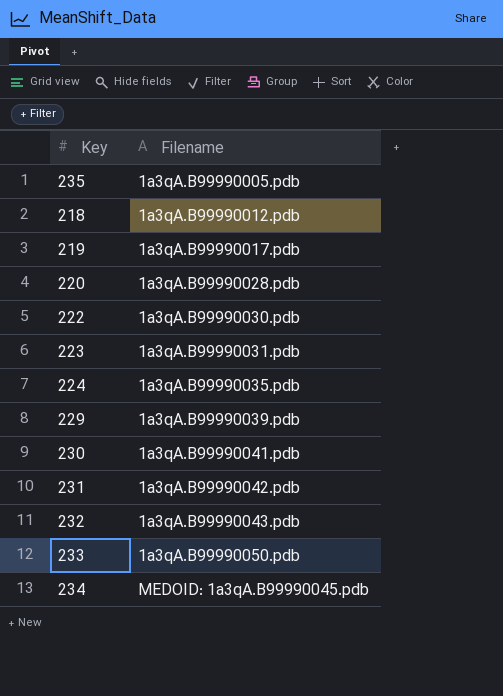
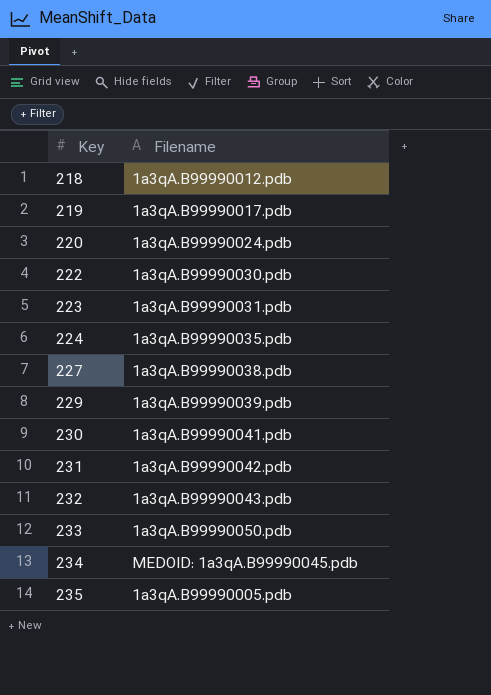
row order: Filename ascending -> Key ascending
220 | Filename: 1a3qA.B99990028.pdb -> 1a3qA.B99990024.pdb
row 227: none -> 1a3qA.B99990038.pdb

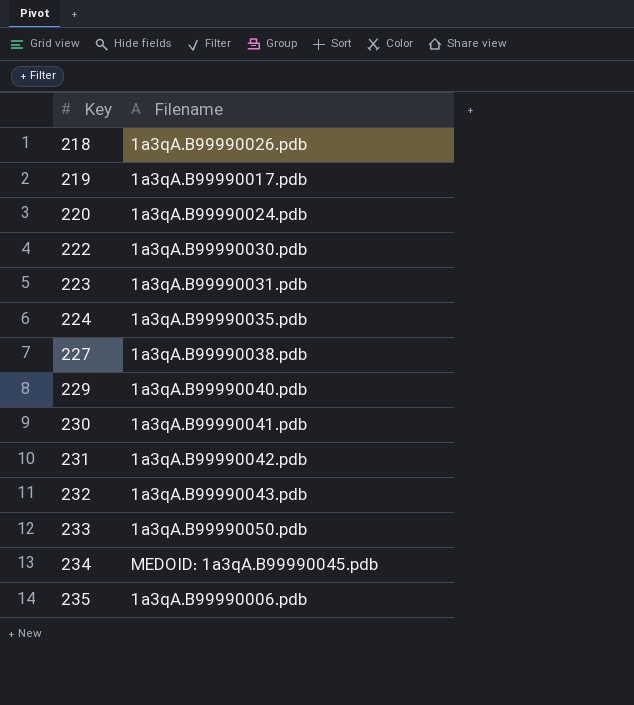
218 | Filename: 1a3qA.B99990012.pdb -> 1a3qA.B99990026.pdb
229 | Filename: 1a3qA.B99990039.pdb -> 1a3qA.B99990040.pdb
235 | Filename: 1a3qA.B99990005.pdb -> 1a3qA.B99990006.pdb

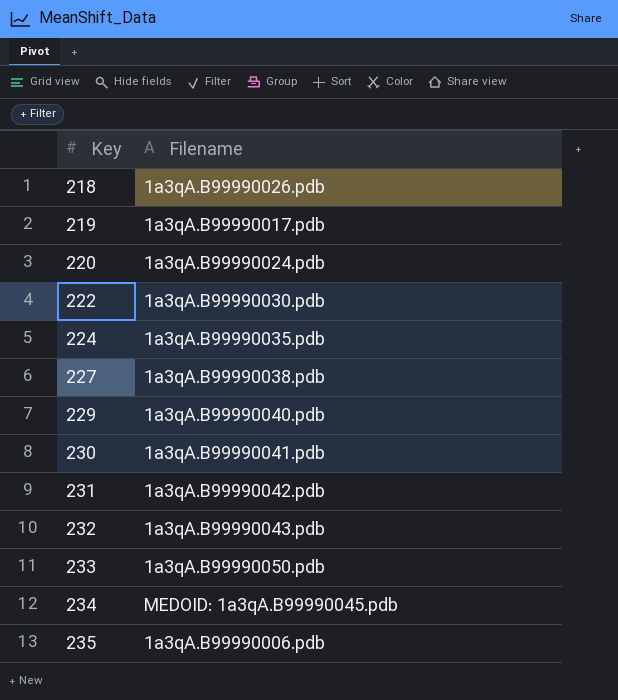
row 223: 1a3qA.B99990031.pdb -> none

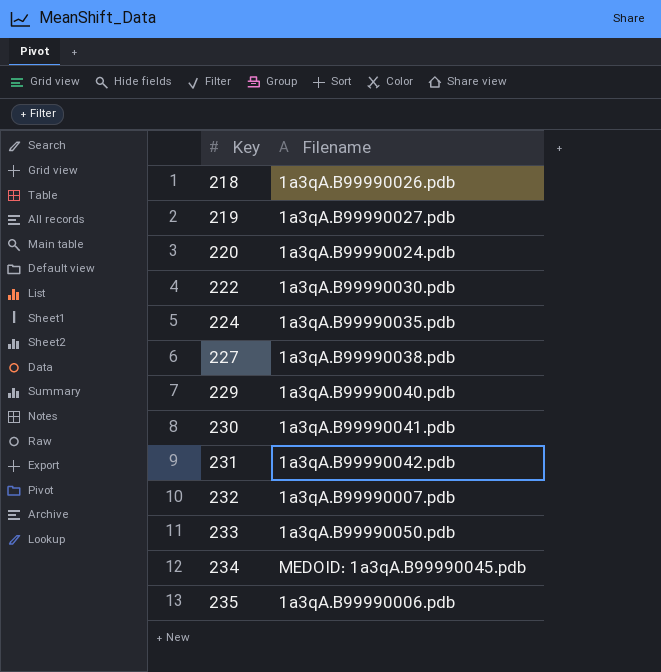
219 | Filename: 1a3qA.B99990017.pdb -> 1a3qA.B99990027.pdb
232 | Filename: 1a3qA.B99990043.pdb -> 1a3qA.B99990007.pdb

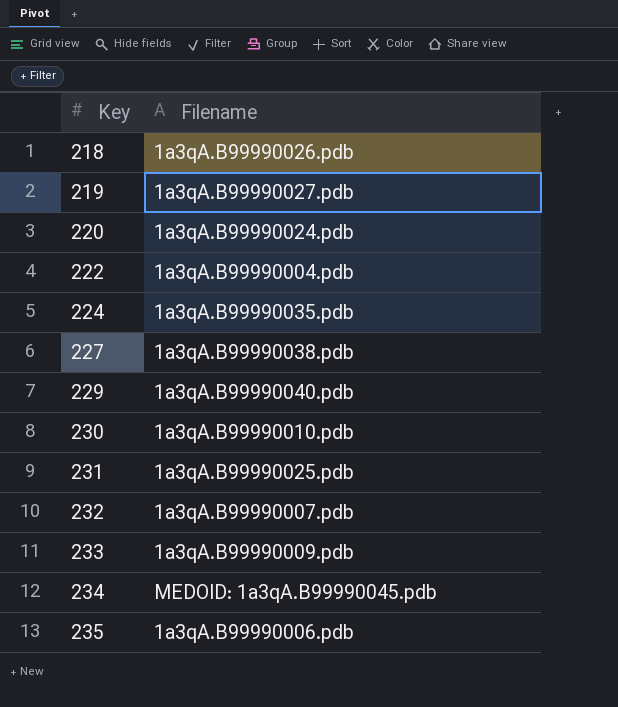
222 | Filename: 1a3qA.B99990030.pdb -> 1a3qA.B99990004.pdb
230 | Filename: 1a3qA.B99990041.pdb -> 1a3qA.B99990010.pdb
231 | Filename: 1a3qA.B99990042.pdb -> 1a3qA.B99990025.pdb
233 | Filename: 1a3qA.B99990050.pdb -> 1a3qA.B99990009.pdb

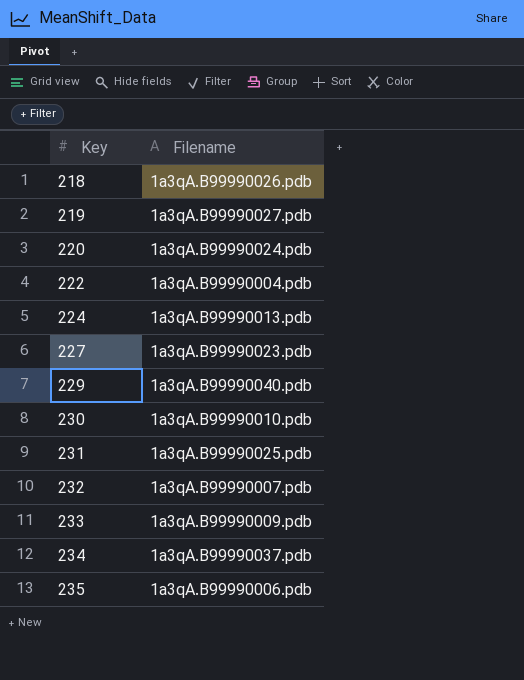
224 | Filename: 1a3qA.B99990035.pdb -> 1a3qA.B99990013.pdb
227 | Filename: 1a3qA.B99990038.pdb -> 1a3qA.B99990023.pdb
234 | Filename: MEDOID: 1a3qA.B99990045.pdb -> 1a3qA.B99990037.pdb

